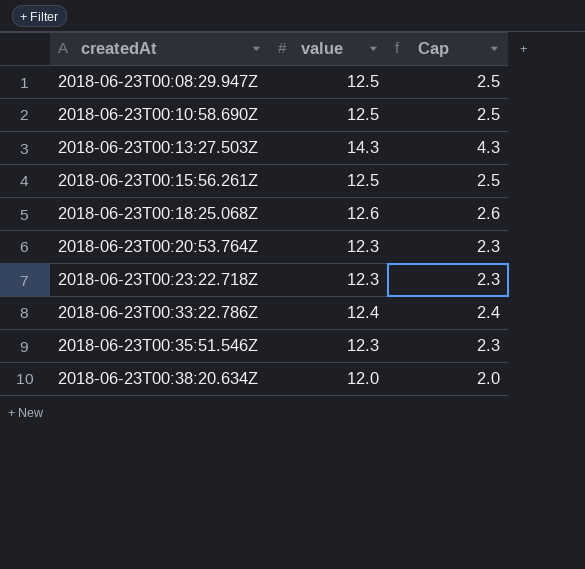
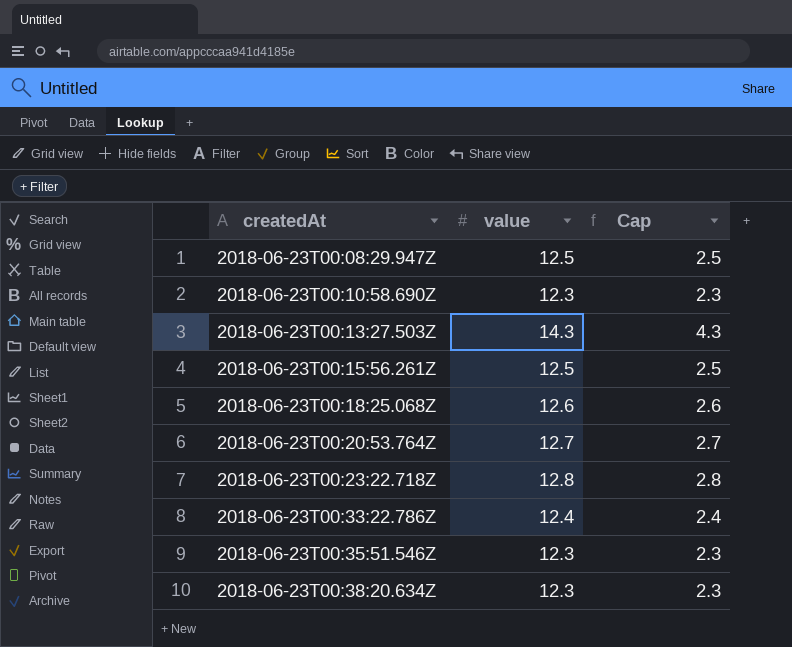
2018-06-23T00:10:58.690Z | value: 12.5 -> 12.3
2018-06-23T00:10:58.690Z | Cap: 2.5 -> 2.3
2018-06-23T00:20:53.764Z | value: 12.3 -> 12.7
2018-06-23T00:20:53.764Z | Cap: 2.3 -> 2.7
2018-06-23T00:23:22.718Z | value: 12.3 -> 12.8
2018-06-23T00:23:22.718Z | Cap: 2.3 -> 2.8
2018-06-23T00:38:20.634Z | value: 12.0 -> 12.3
2018-06-23T00:38:20.634Z | Cap: 2.0 -> 2.3

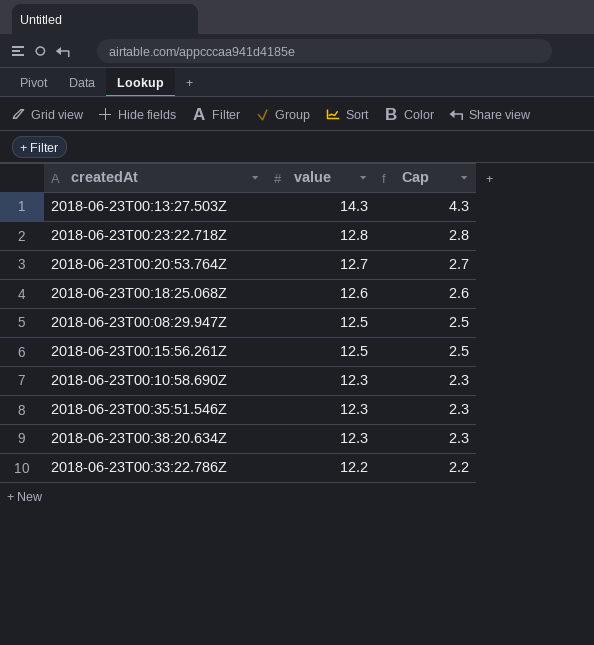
row order: createdAt ascending -> value descending
2018-06-23T00:33:22.786Z | value: 12.4 -> 12.2
2018-06-23T00:33:22.786Z | Cap: 2.4 -> 2.2

